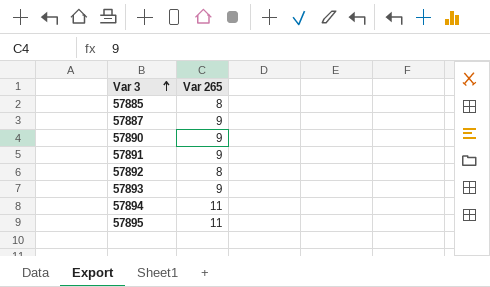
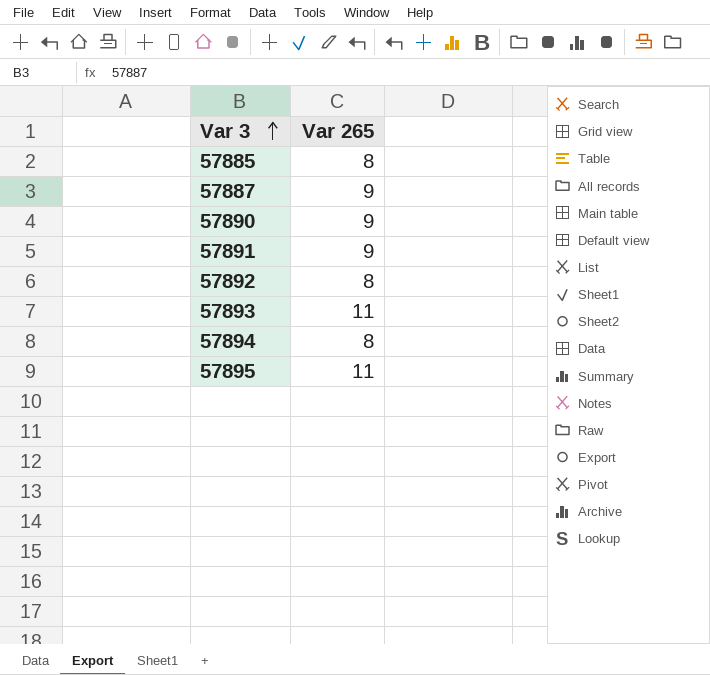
57893 | Var 265: 9 -> 11
57894 | Var 265: 11 -> 8

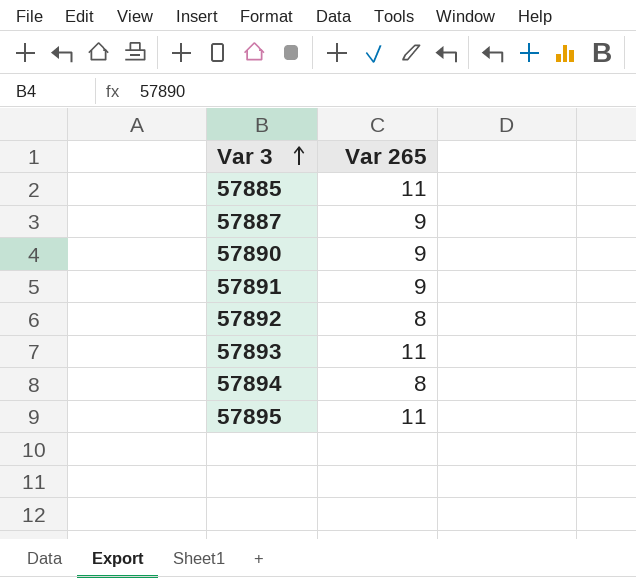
57885 | Var 265: 8 -> 11

